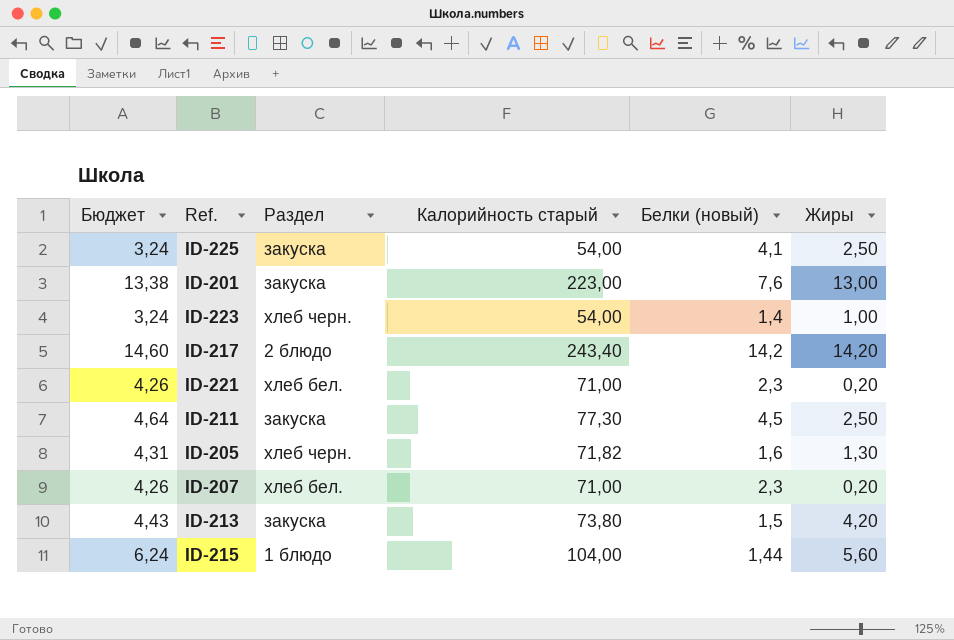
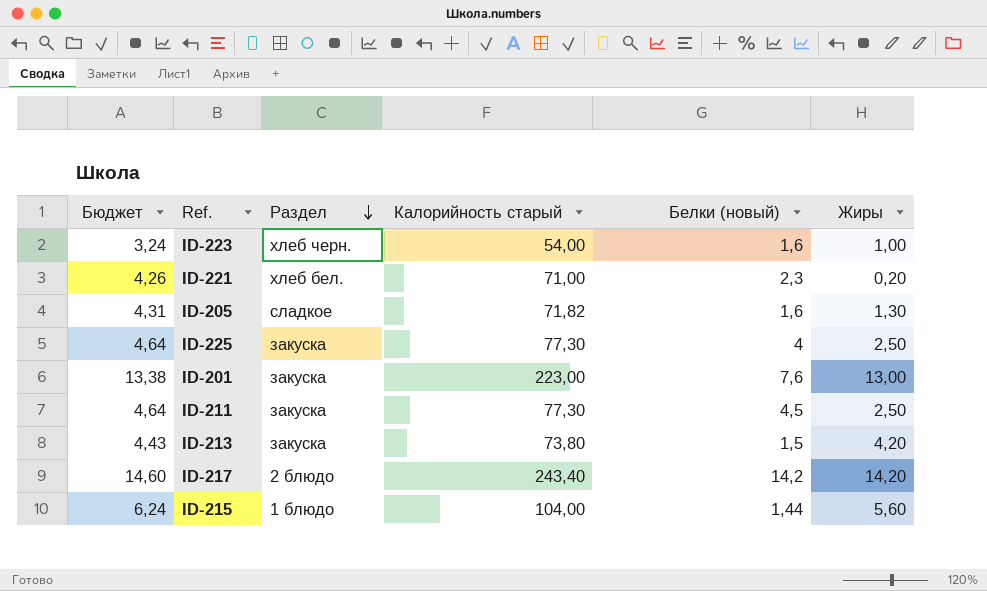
row order: none -> Раздел descending
row ID-207: 4,26 | хлеб бел. | 71,00 | 2,3 | 0,20 -> none
ID-223 | Белки (новый): 1,4 -> 1,6
ID-205 | Раздел: хлеб черн. -> сладкое
ID-225 | Бюджет: 3,24 -> 4,64
ID-225 | Калорийность старый: 54,00 -> 77,30
ID-225 | Белки (новый): 4,1 -> 4

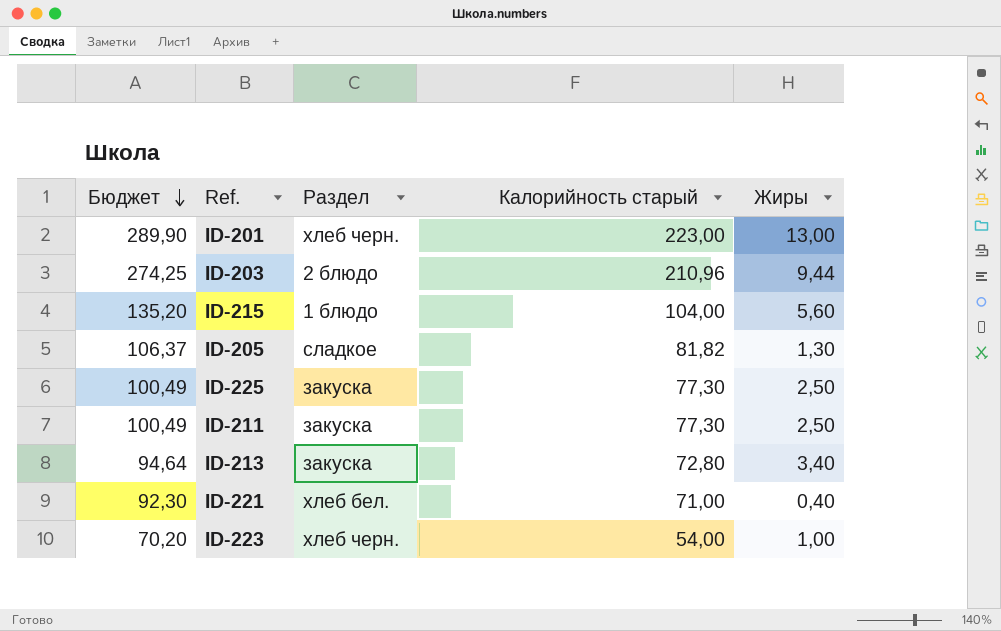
row order: Раздел descending -> Бюджет descending
column Белки (новый) | position: 5 -> none
column Бюджет | formula: [Калорийность старый] * 0,06 -> [Калорийность старый] * 1,3
row ID-217: 14,60 | 2 блюдо | 243,40 | 14,2 | 14,20 -> none
ID-201 | Раздел: закуска -> хлеб черн.
row ID-203: none -> 274,25 | 2 блюдо | 210,96 | 9,44
ID-205 | Калорийность старый: 71,82 -> 81,82
ID-213 | Калорийность старый: 73,80 -> 72,80
ID-213 | Жиры: 4,20 -> 3,40
ID-221 | Жиры: 0,20 -> 0,40

